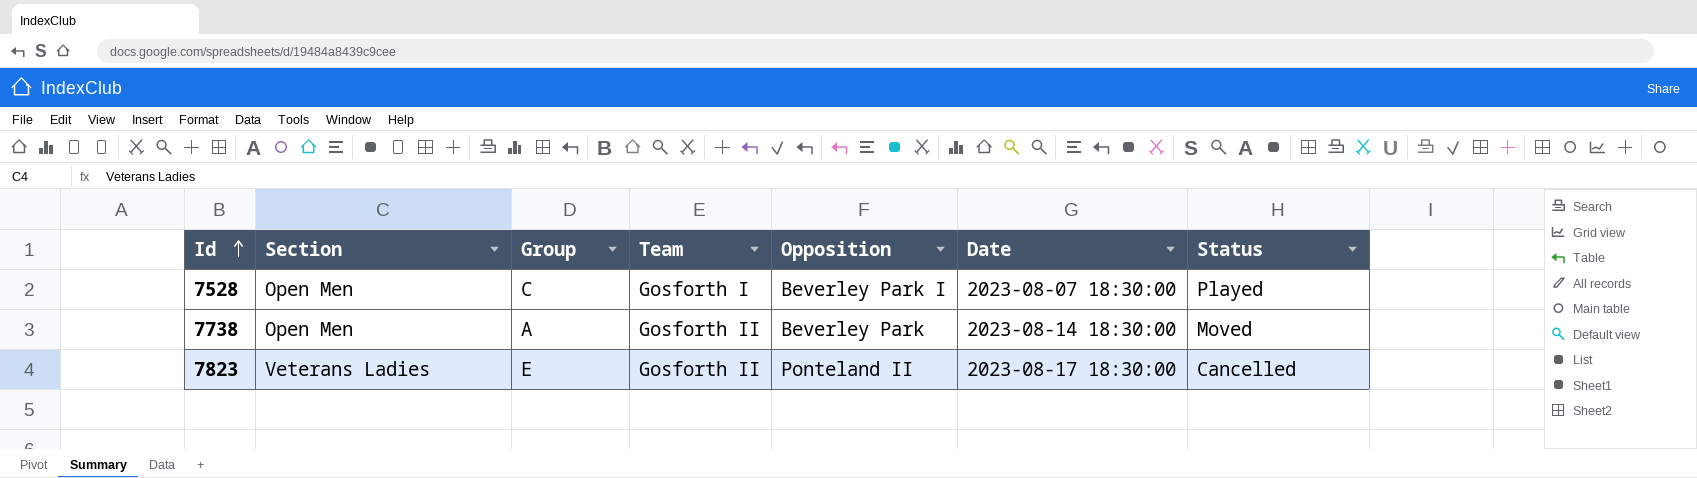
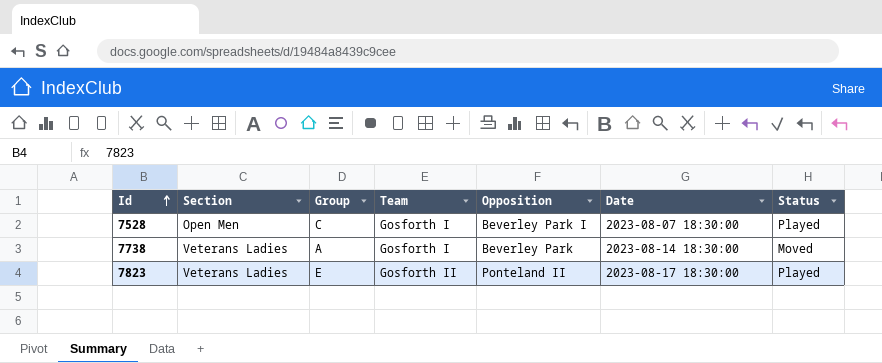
7738 | Section: Open Men -> Veterans Ladies
7738 | Team: Gosforth II -> Gosforth I
7823 | Status: Cancelled -> Played

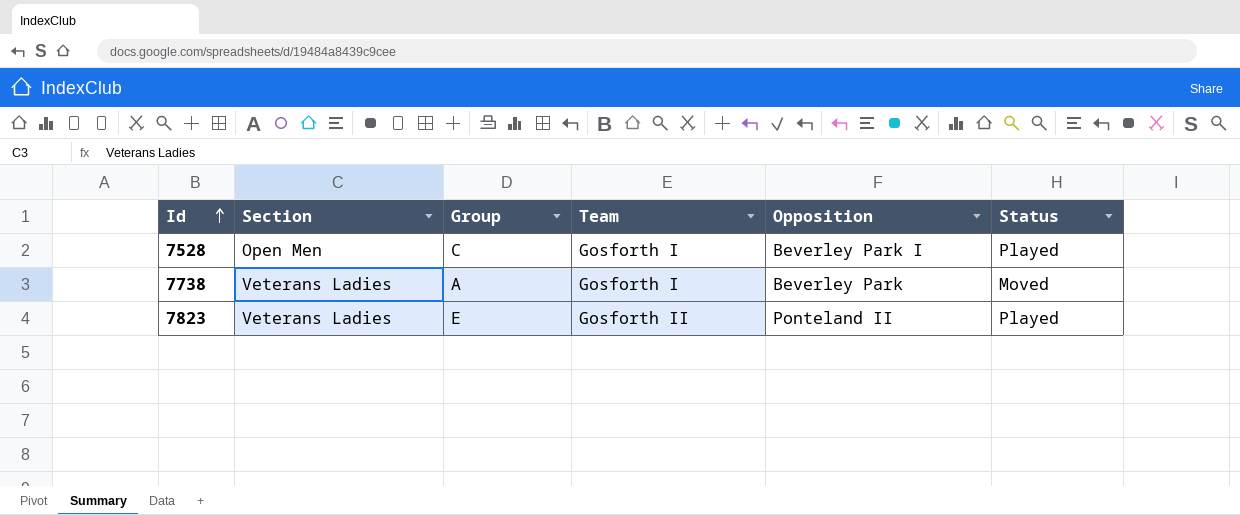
column Date | position: 6 -> none

